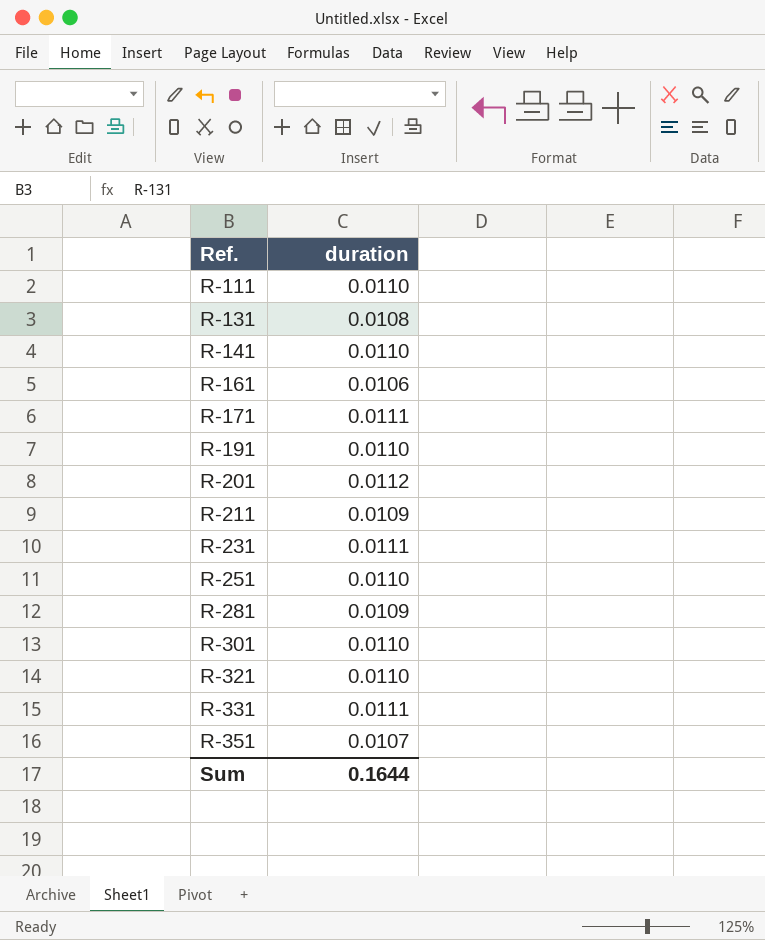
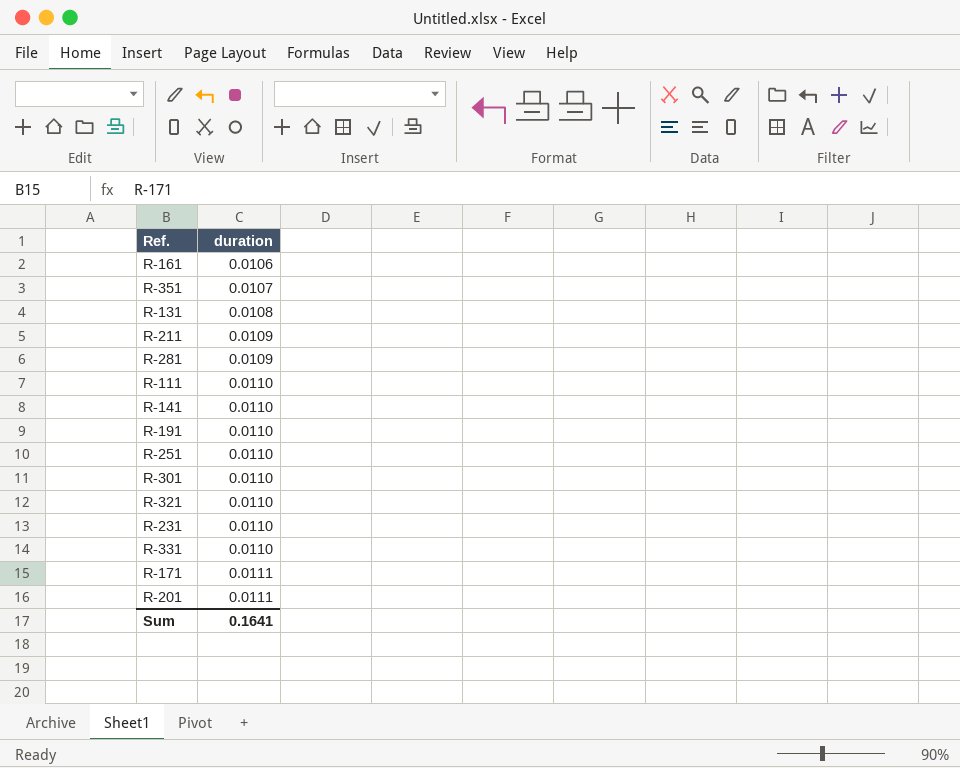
row order: Ref. ascending -> duration ascending
R-231 | duration: 0.0111 -> 0.0110
R-331 | duration: 0.0111 -> 0.0110
R-201 | duration: 0.0112 -> 0.0111
Sum | duration: 0.1644 -> 0.1641

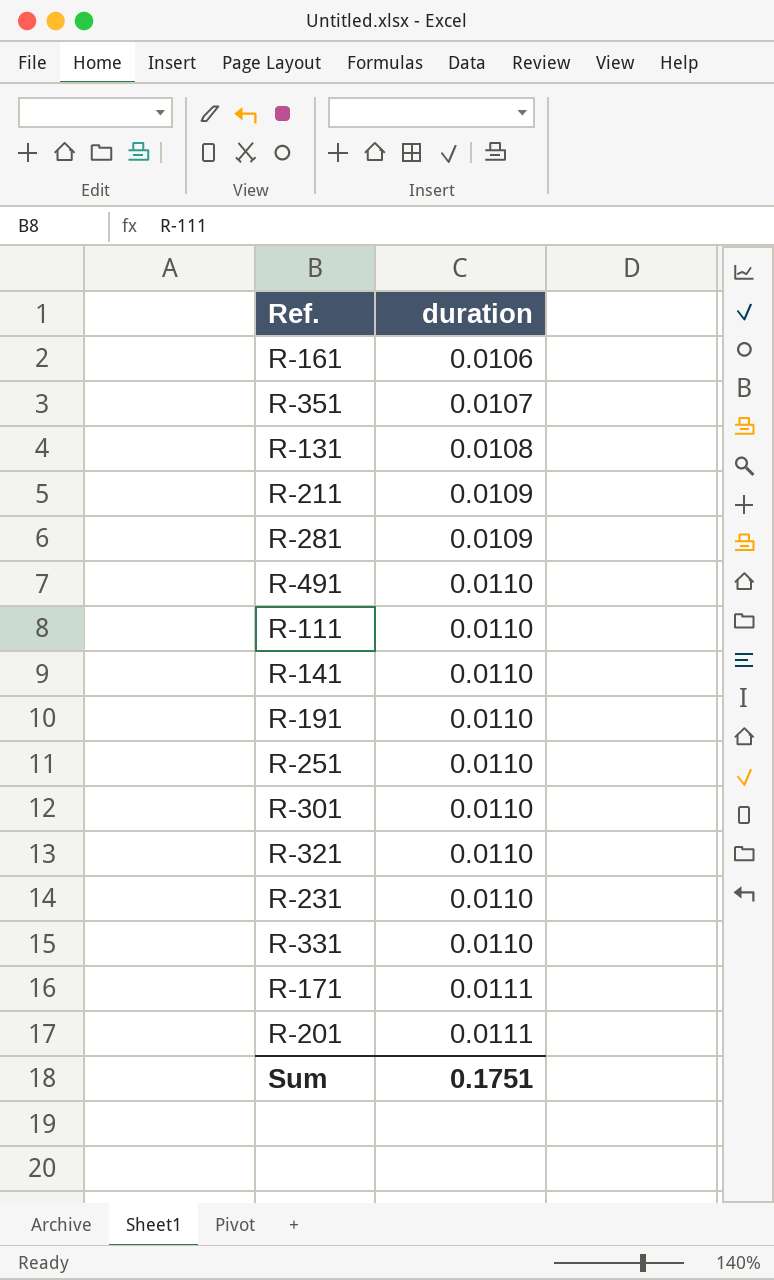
row R-491: none -> 0.0110
Sum | duration: 0.1641 -> 0.1751

